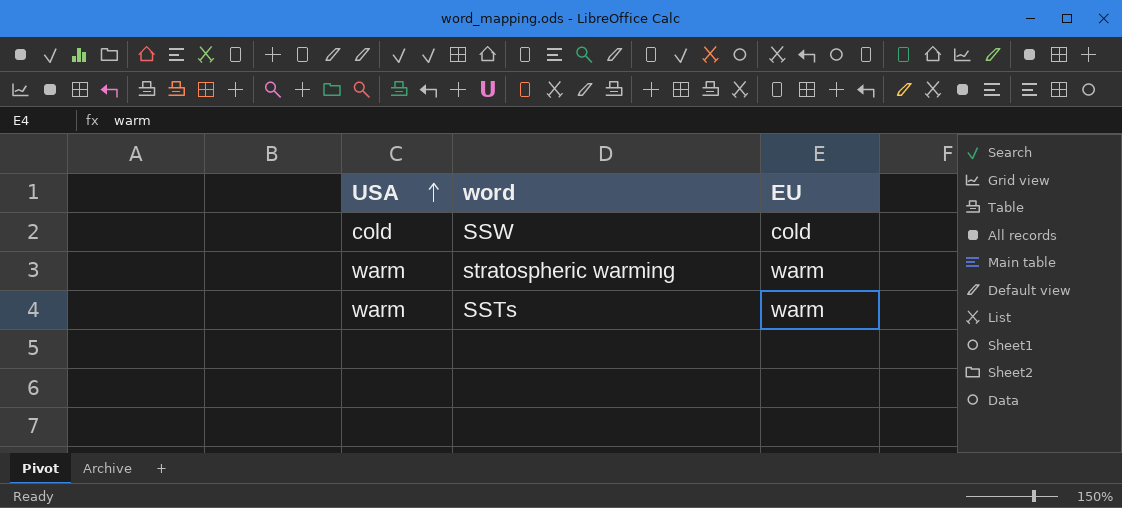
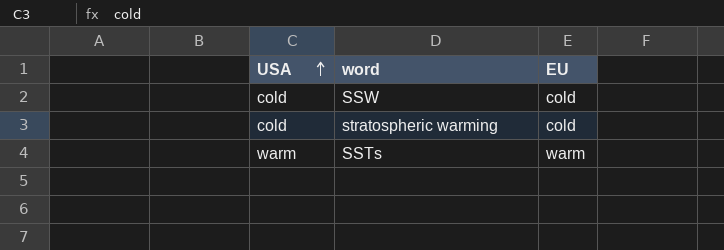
stratospheric warming | USA: warm -> cold
stratospheric warming | EU: warm -> cold

